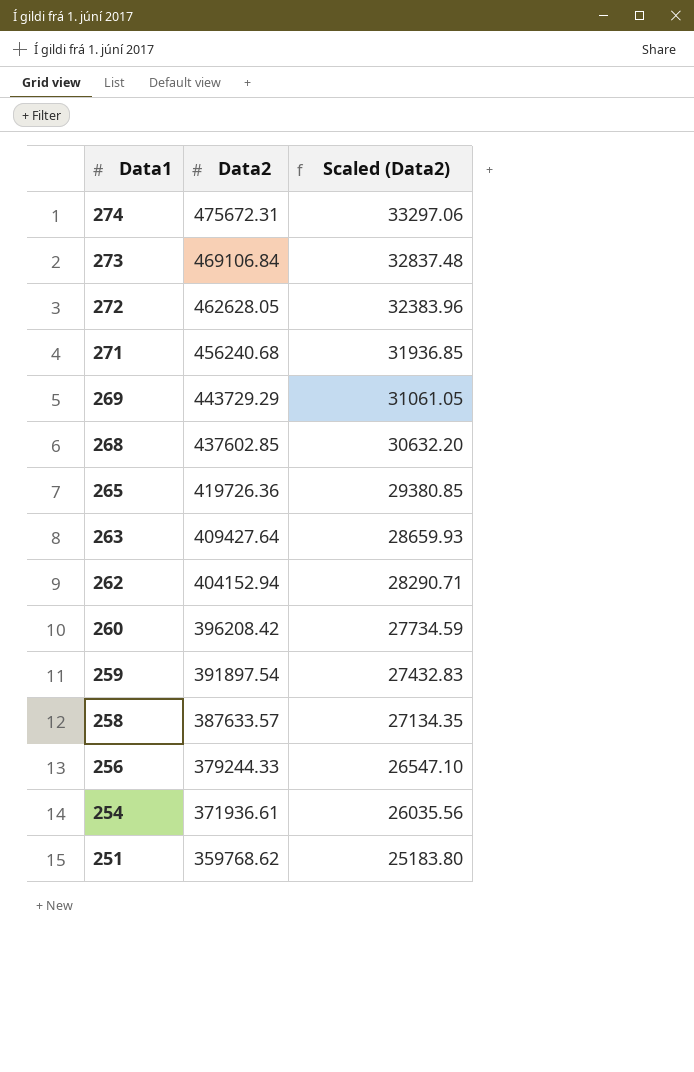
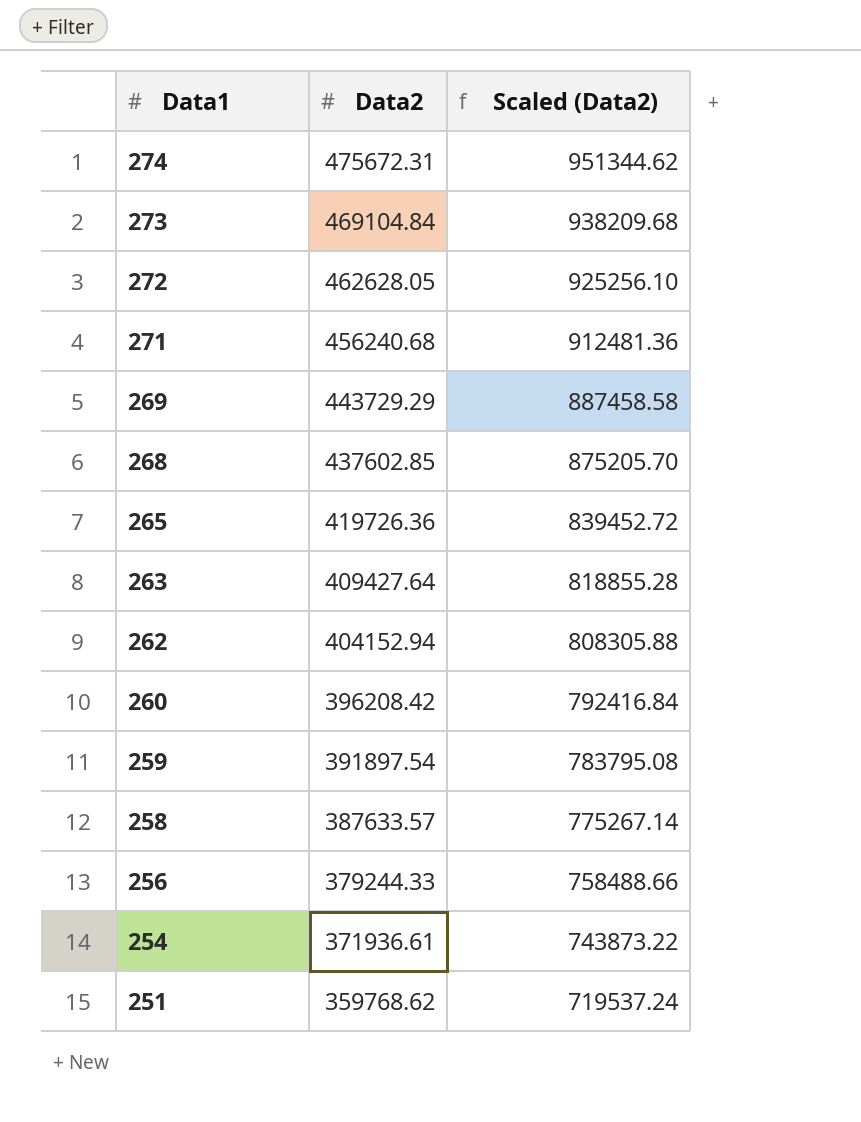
column Scaled (Data2) | formula: [Data2] * 0.07 -> [Data2] * 2
273 | Data2: 469106.84 -> 469104.84

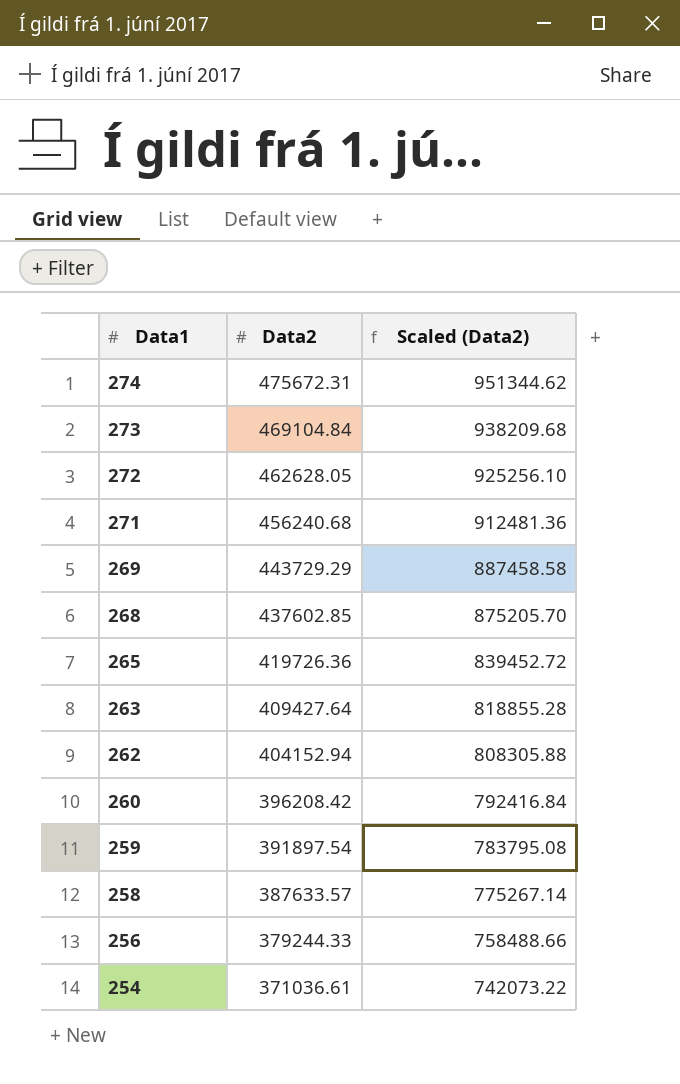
row 251: 359768.62 | 719537.24 -> none
254 | Data2: 371936.61 -> 371036.61
254 | Scaled (Data2): 743873.22 -> 742073.22

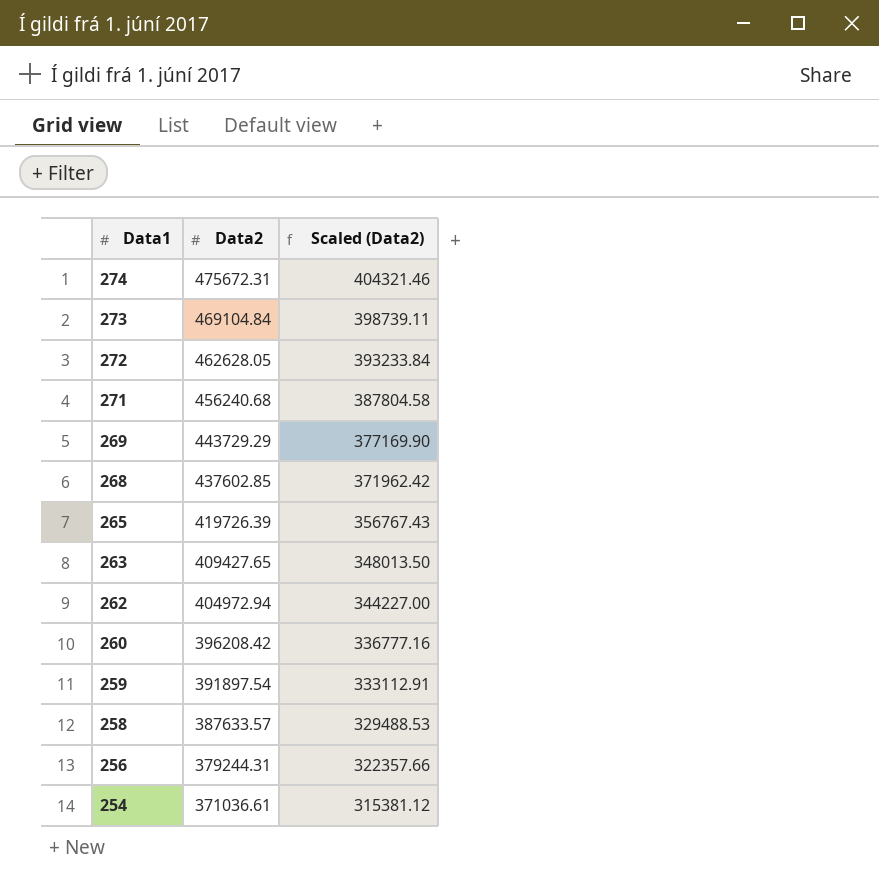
column Scaled (Data2) | formula: [Data2] * 2 -> [Data2] * 0.85
265 | Data2: 419726.36 -> 419726.39
263 | Data2: 409427.64 -> 409427.65
262 | Data2: 404152.94 -> 404972.94
256 | Data2: 379244.33 -> 379244.31

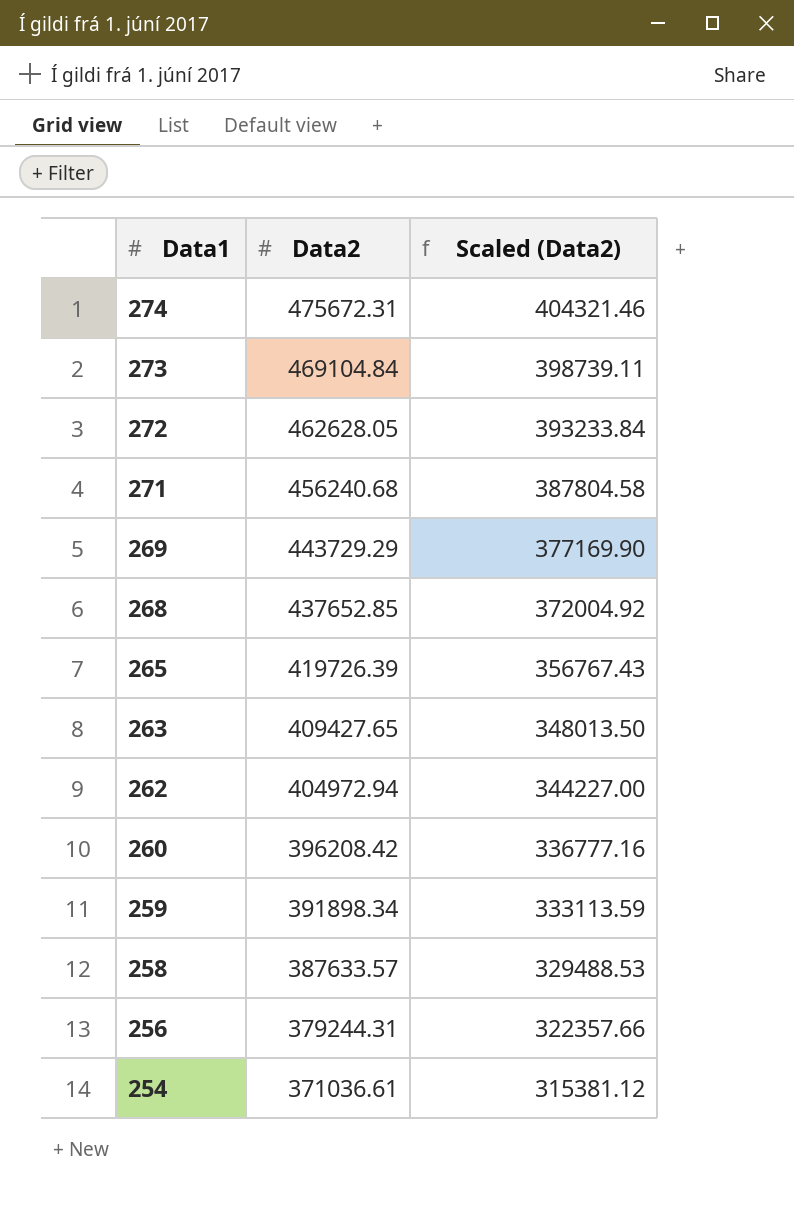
268 | Data2: 437602.85 -> 437652.85
268 | Scaled (Data2): 371962.42 -> 372004.92
259 | Data2: 391897.54 -> 391898.34
259 | Scaled (Data2): 333112.91 -> 333113.59

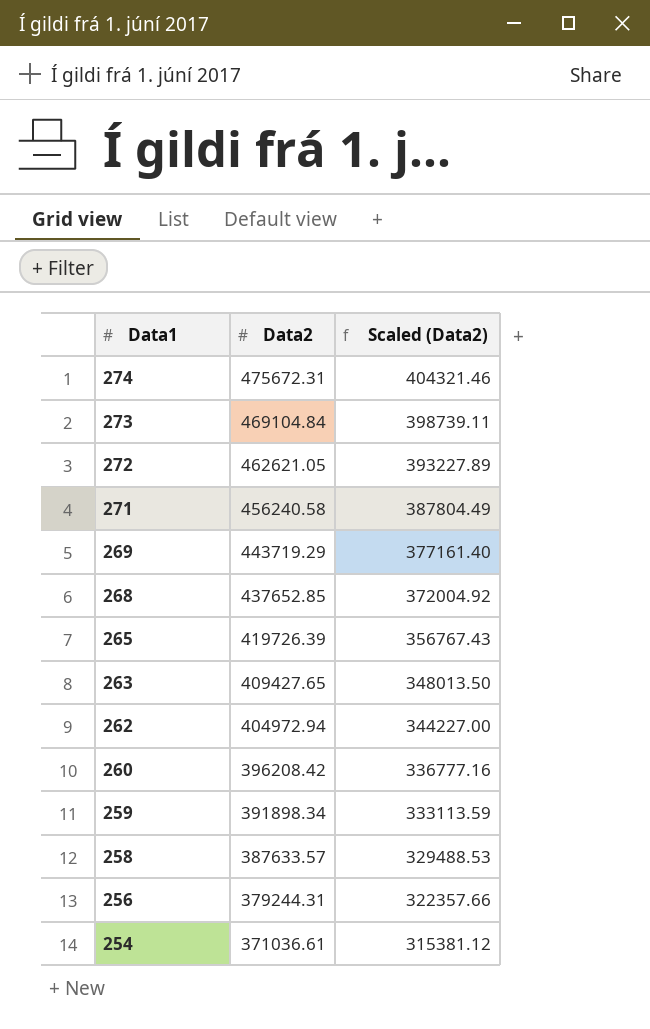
272 | Data2: 462628.05 -> 462621.05
272 | Scaled (Data2): 393233.84 -> 393227.89
271 | Data2: 456240.68 -> 456240.58
271 | Scaled (Data2): 387804.58 -> 387804.49
269 | Data2: 443729.29 -> 443719.29
269 | Scaled (Data2): 377169.90 -> 377161.40

